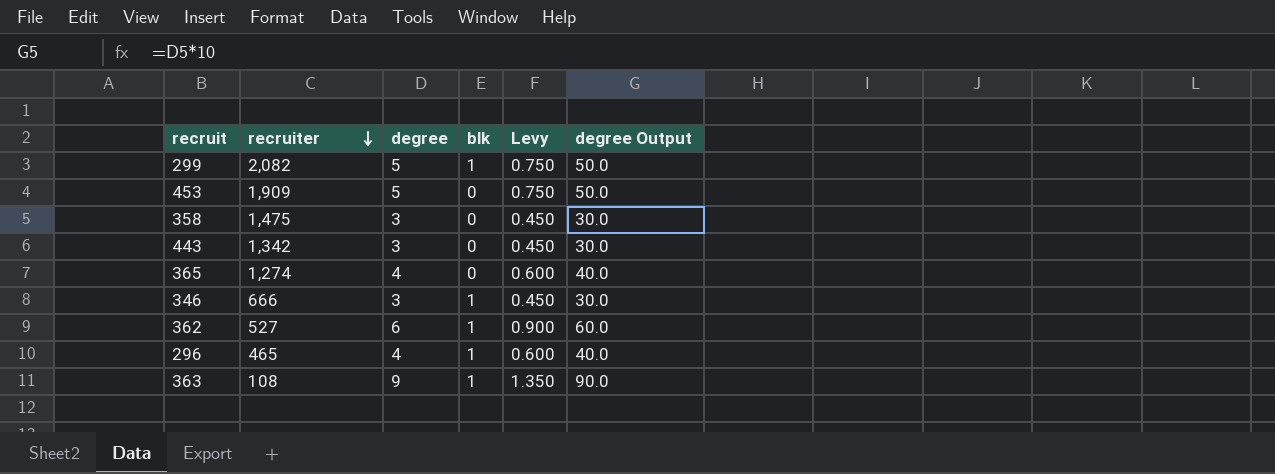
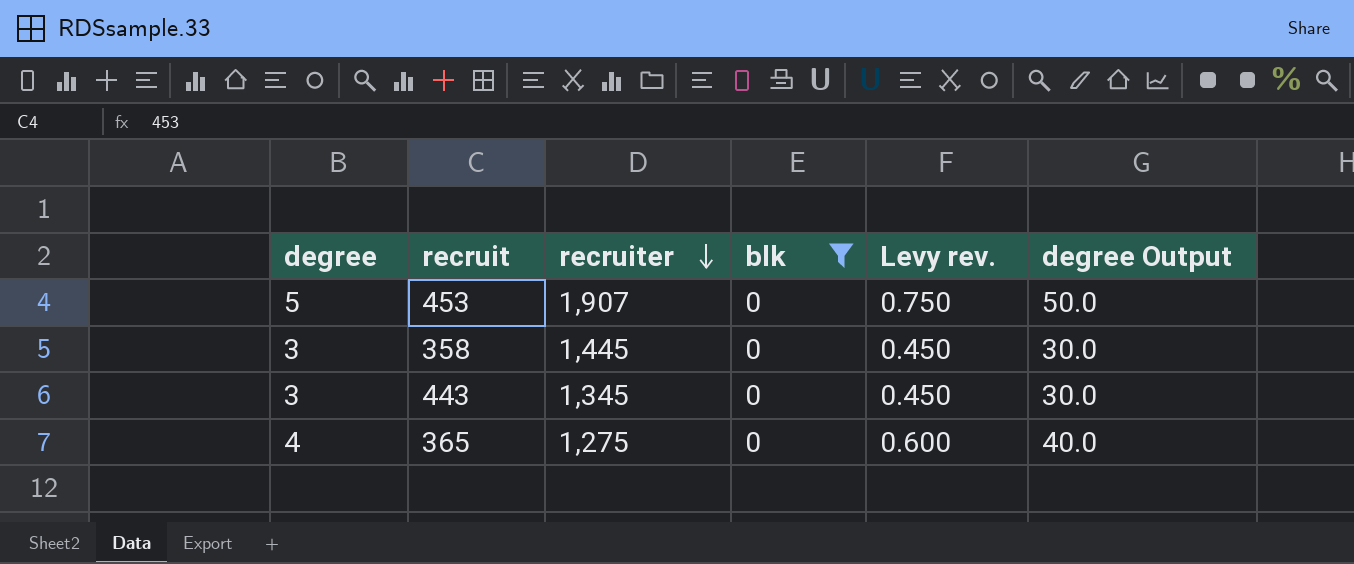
filter: none -> blk = 0
column degree | position: 3 -> 1
column name: Levy -> Levy rev.
453 | recruiter: 1,909 -> 1,907
358 | recruiter: 1,475 -> 1,445
443 | recruiter: 1,342 -> 1,345
365 | recruiter: 1,274 -> 1,275

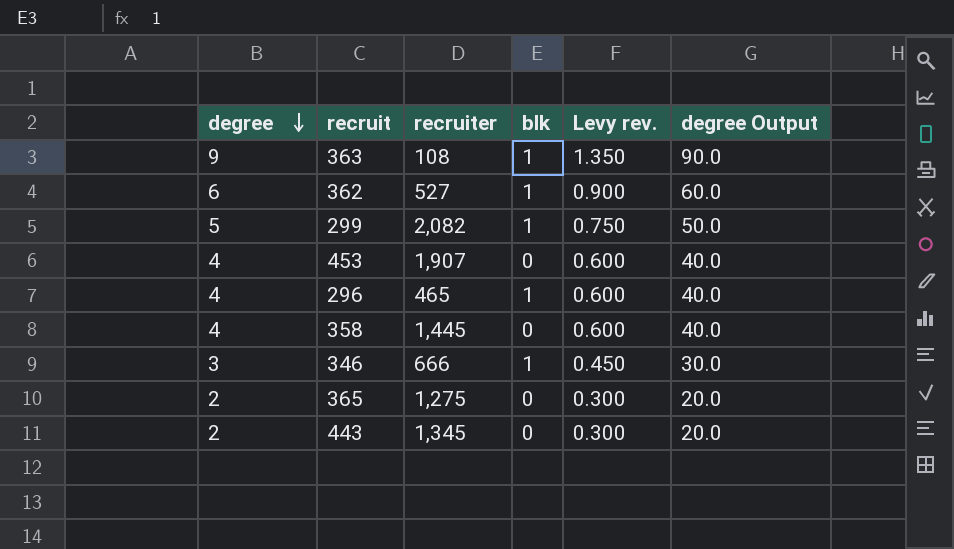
filter: blk = 0 -> none
row order: recruiter descending -> degree descending
453 | degree: 5 -> 4
453 | Levy rev.: 0.750 -> 0.600
453 | degree Output: 50.0 -> 40.0
358 | degree: 3 -> 4
358 | Levy rev.: 0.450 -> 0.600
358 | degree Output: 30.0 -> 40.0
365 | degree: 4 -> 2
365 | Levy rev.: 0.600 -> 0.300
365 | degree Output: 40.0 -> 20.0
443 | degree: 3 -> 2
443 | Levy rev.: 0.450 -> 0.300
443 | degree Output: 30.0 -> 20.0

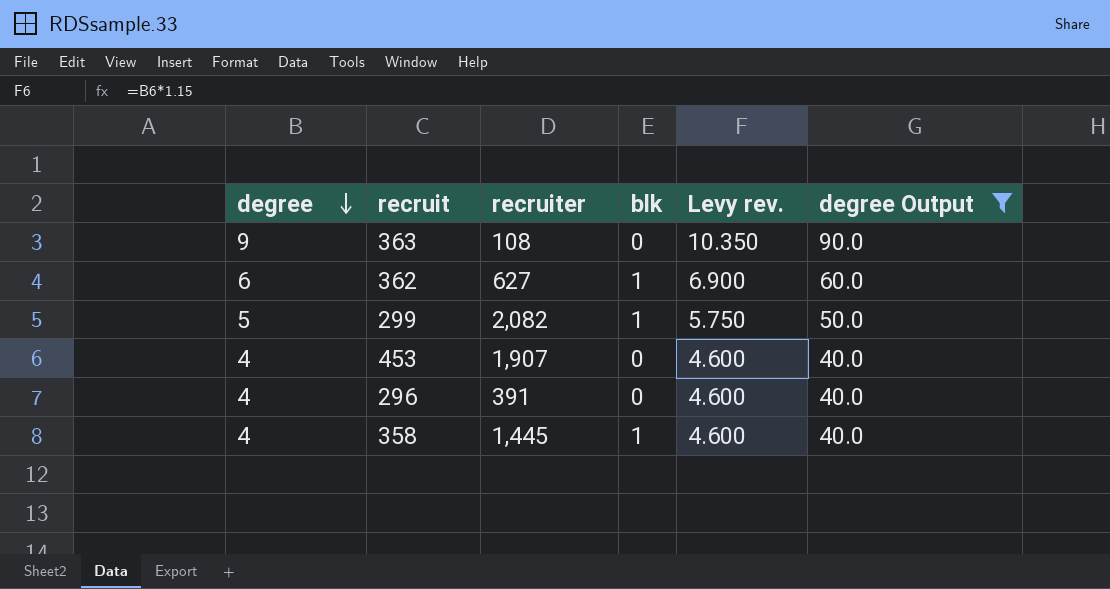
filter: none -> degree Output >= 40.0
column Levy rev. | formula: [degree] * 0.15 -> [degree] * 1.15
363 | blk: 1 -> 0
362 | recruiter: 527 -> 627
296 | recruiter: 465 -> 391
296 | blk: 1 -> 0
358 | blk: 0 -> 1

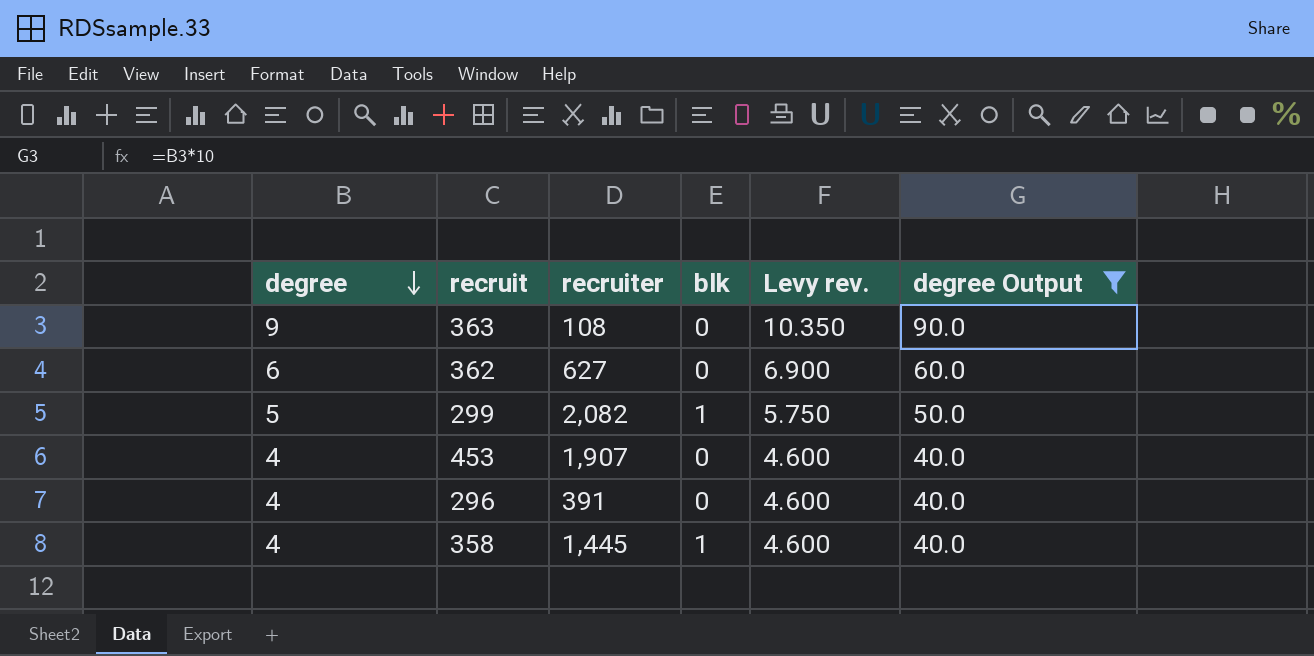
362 | blk: 1 -> 0

